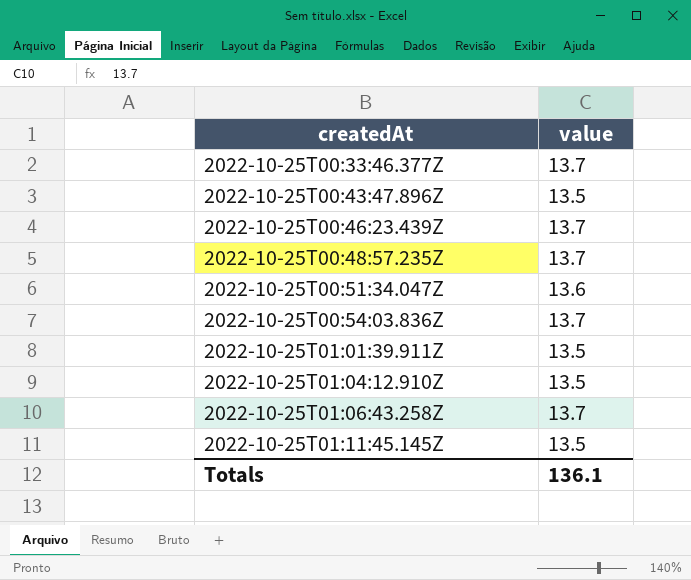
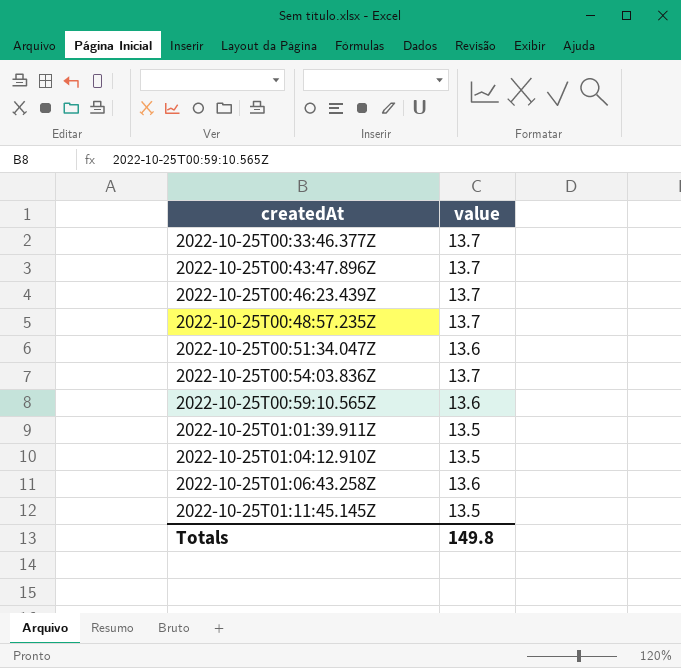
2022-10-25T00:43:47.896Z | value: 13.5 -> 13.7
row 2022-10-25T00:59:10.565Z: none -> 13.6
2022-10-25T01:06:43.258Z | value: 13.7 -> 13.6
Totals | value: 136.1 -> 149.8

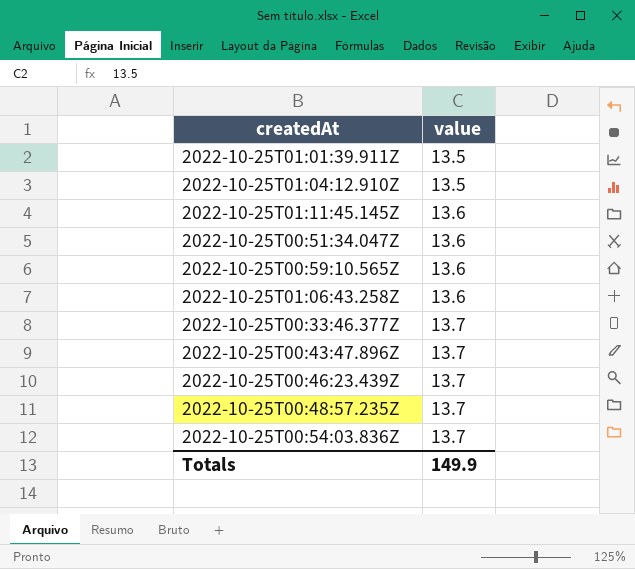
row order: createdAt ascending -> value ascending
2022-10-25T01:11:45.145Z | value: 13.5 -> 13.6
Totals | value: 149.8 -> 149.9

